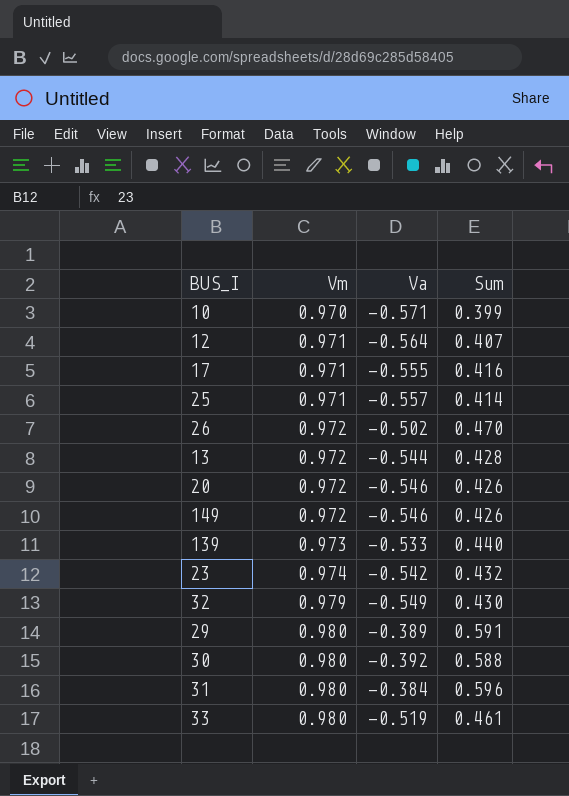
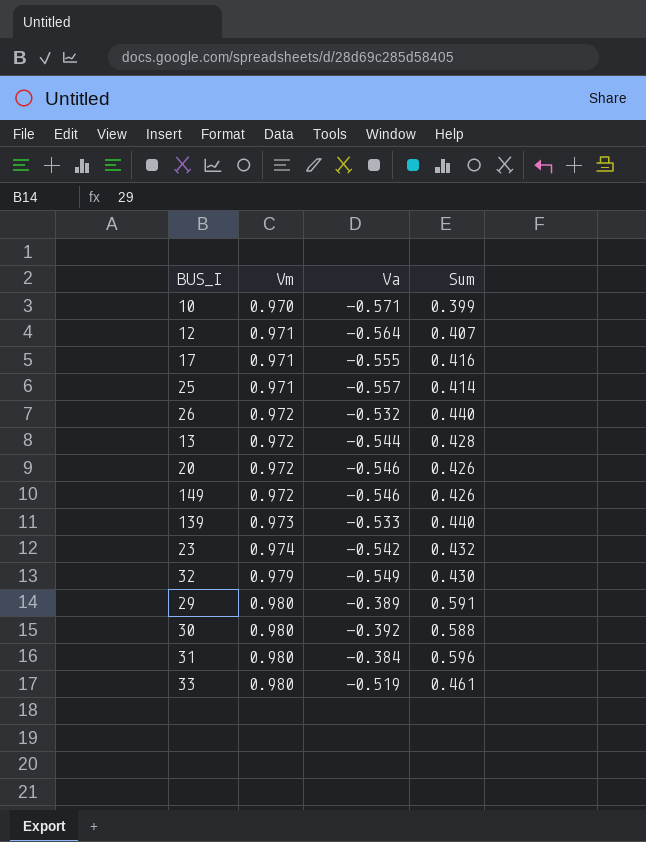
26 | Va: -0.502 -> -0.532
26 | Sum: 0.470 -> 0.440

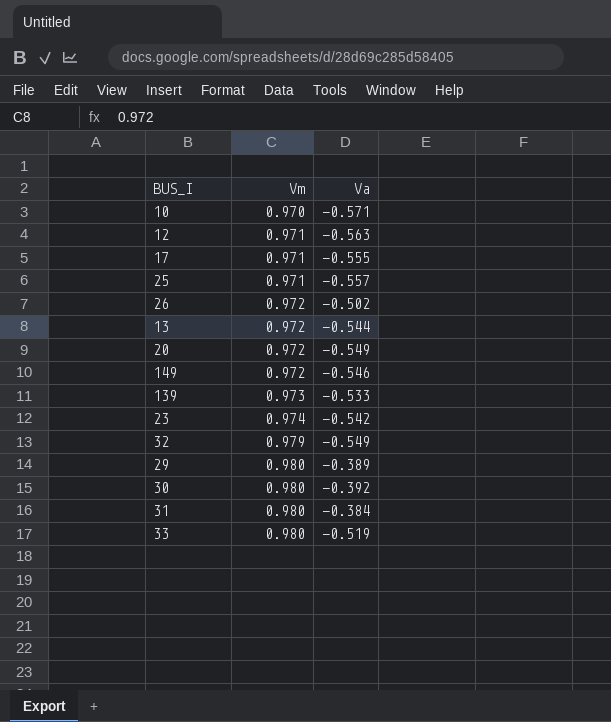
column Sum | formula: [Vm] + [Va] -> none
12 | Va: -0.564 -> -0.563
26 | Va: -0.532 -> -0.502
20 | Va: -0.546 -> -0.549

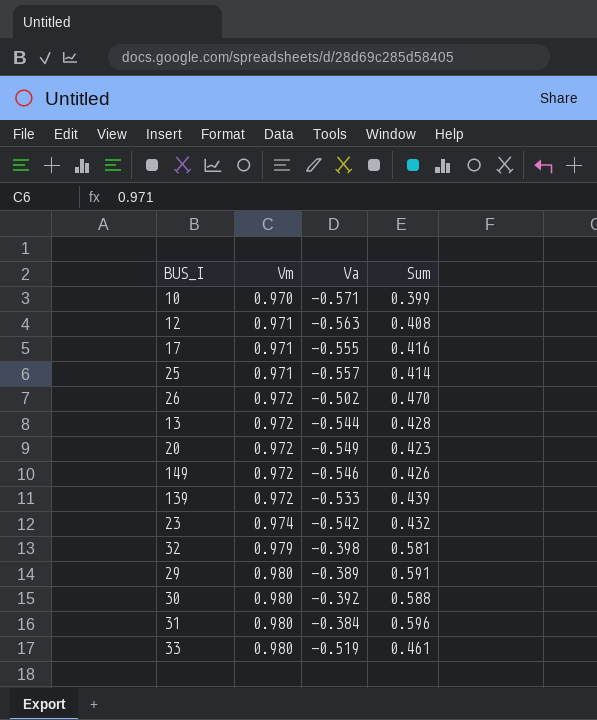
column Sum | formula: none -> [Vm] + [Va]
139 | Vm: 0.973 -> 0.972
32 | Va: -0.549 -> -0.398

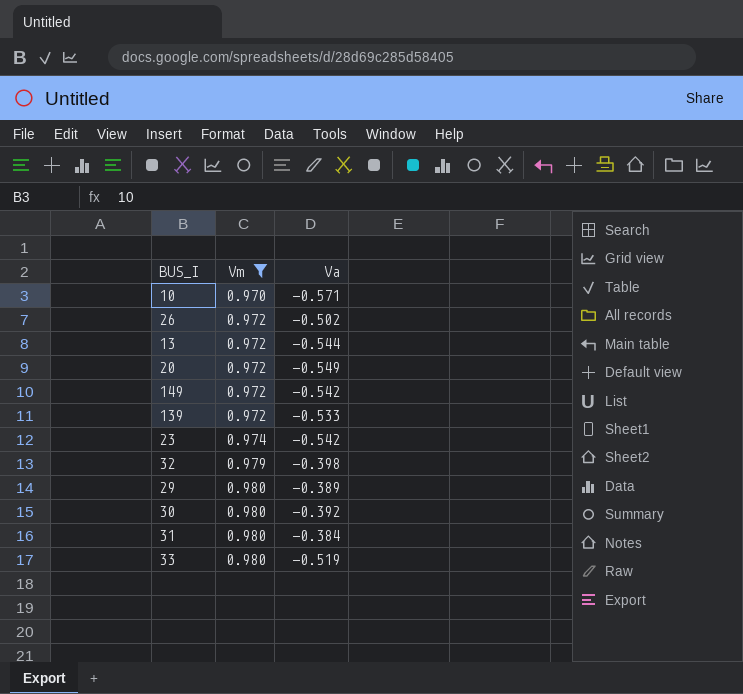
filter: none -> Vm != 0.971
column Sum | formula: [Vm] + [Va] -> none
149 | Va: -0.546 -> -0.542

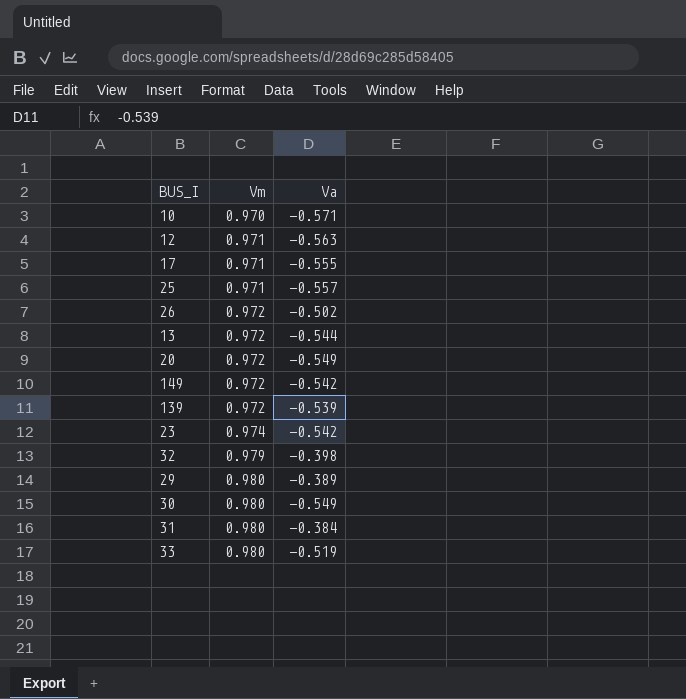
filter: Vm != 0.971 -> none
139 | Va: -0.533 -> -0.539
30 | Va: -0.392 -> -0.549

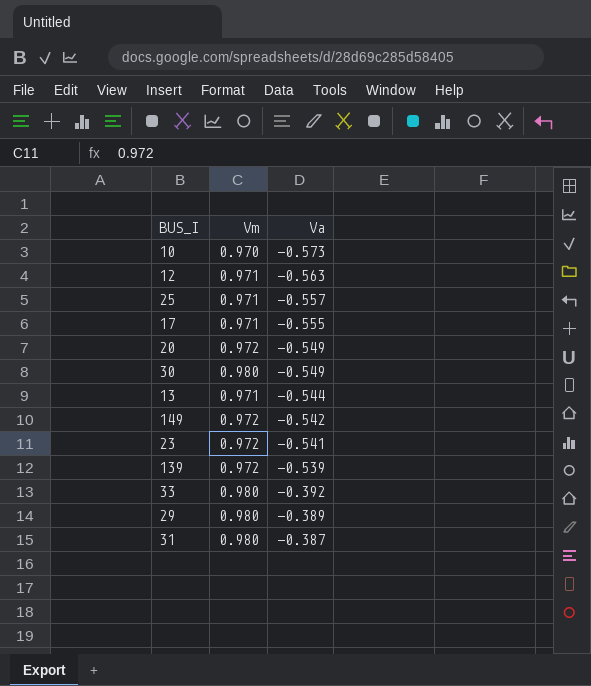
row order: Vm ascending -> Va ascending
row 26: 0.972 | -0.502 -> none
row 32: 0.979 | -0.398 -> none
10 | Va: -0.571 -> -0.573
13 | Vm: 0.972 -> 0.971
23 | Vm: 0.974 -> 0.972
23 | Va: -0.542 -> -0.541
33 | Va: -0.519 -> -0.392
31 | Va: -0.384 -> -0.387

